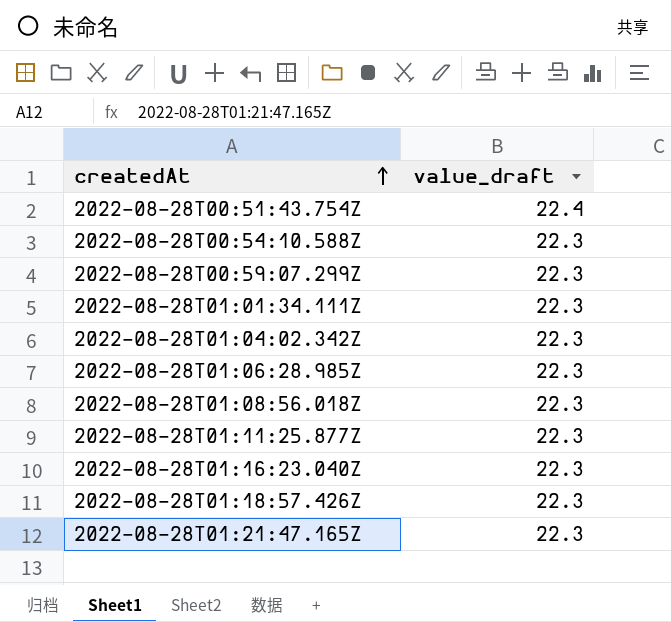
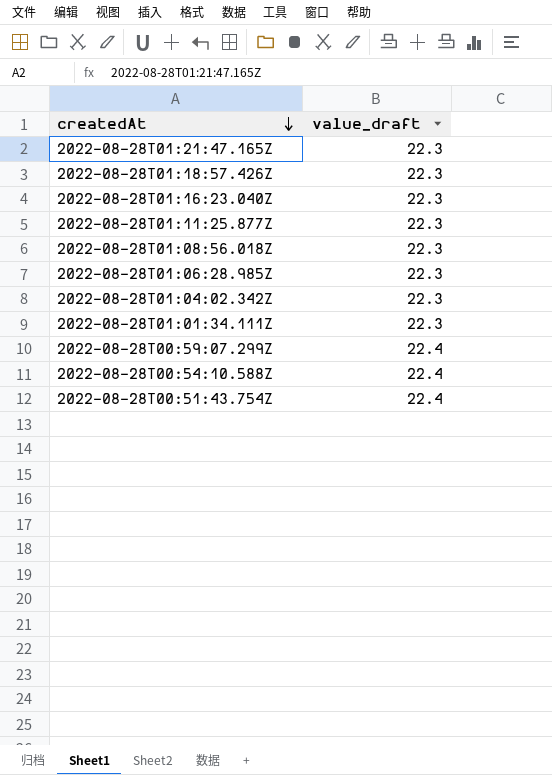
row order: createdAt ascending -> createdAt descending
2022-08-28T00:59:07.299Z | value_draft: 22.3 -> 22.4
2022-08-28T00:54:10.588Z | value_draft: 22.3 -> 22.4

